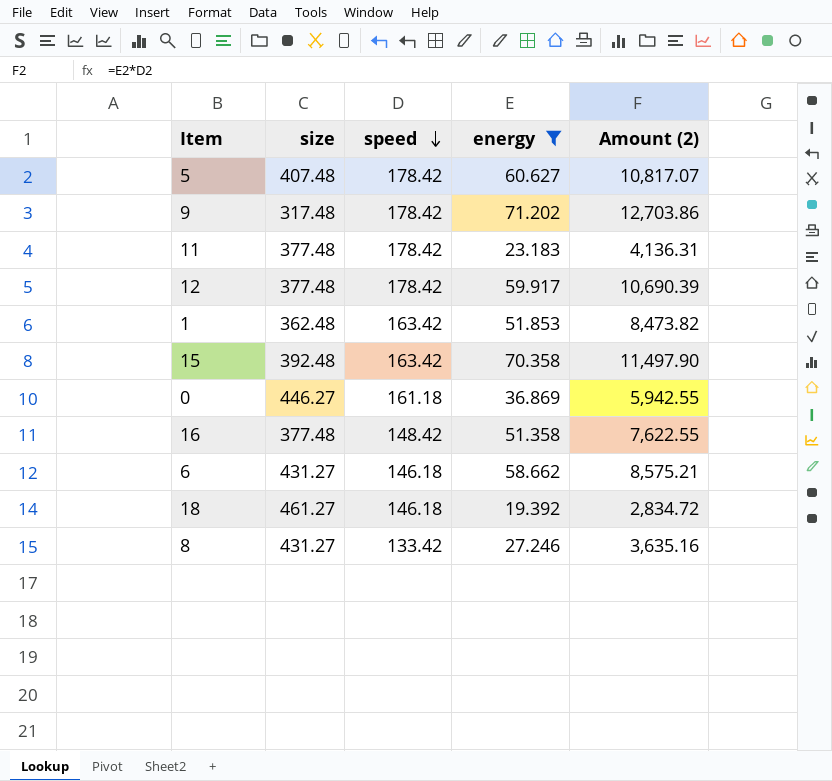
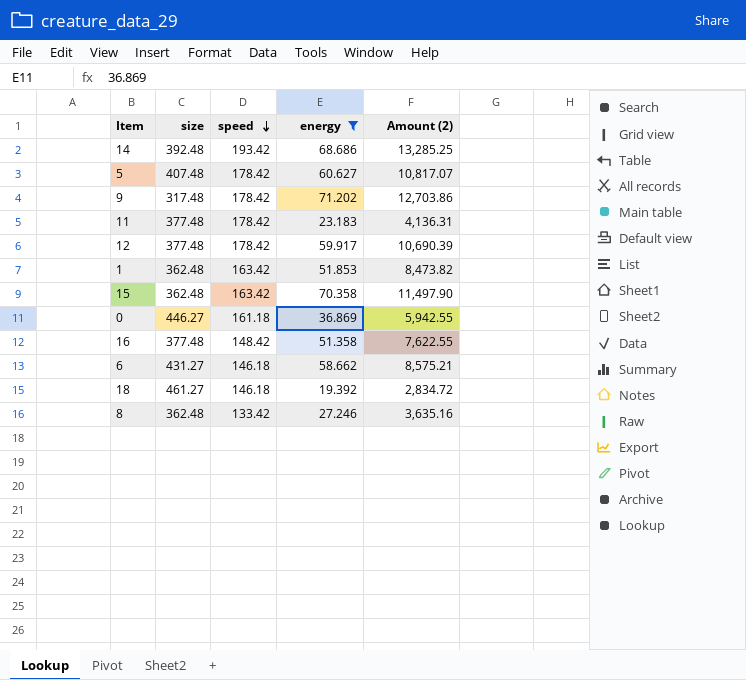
row 14: none -> 392.48 | 193.42 | 68.686 | 13,285.25
15 | size: 392.48 -> 362.48
8 | size: 431.27 -> 362.48

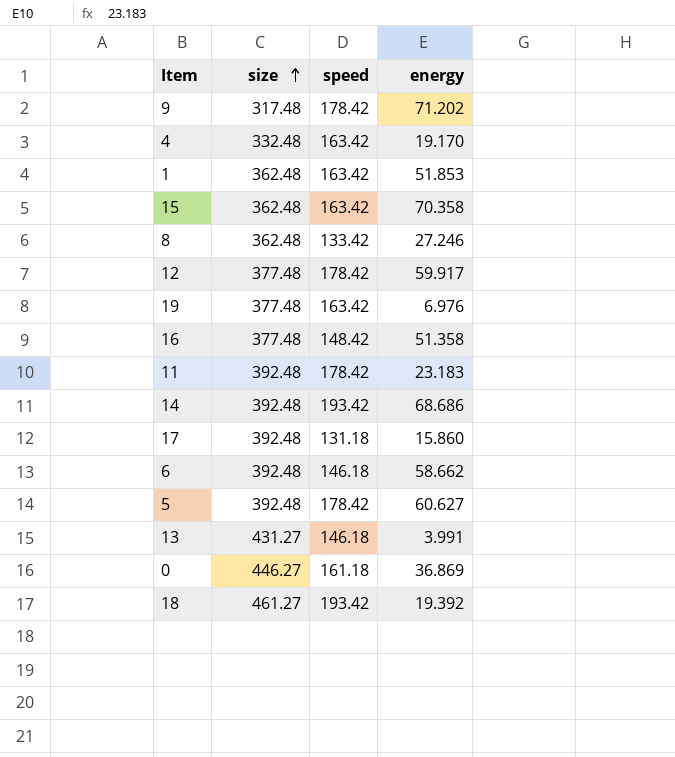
filter: energy >= 19.392 -> none
row order: speed descending -> size ascending
column Amount (2) | formula: [speed] * [energy] -> none
11 | size: 377.48 -> 392.48
6 | size: 431.27 -> 392.48
5 | size: 407.48 -> 392.48
18 | speed: 146.18 -> 193.42

